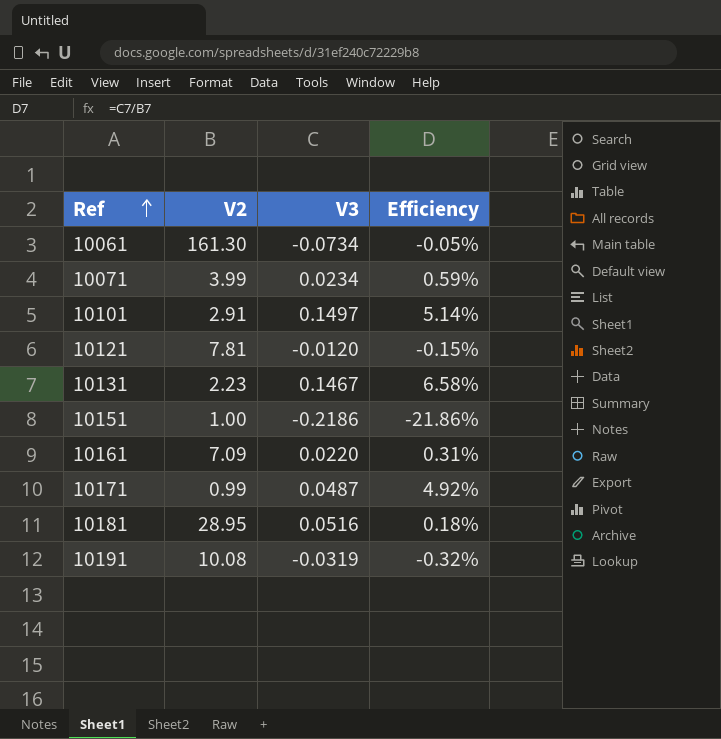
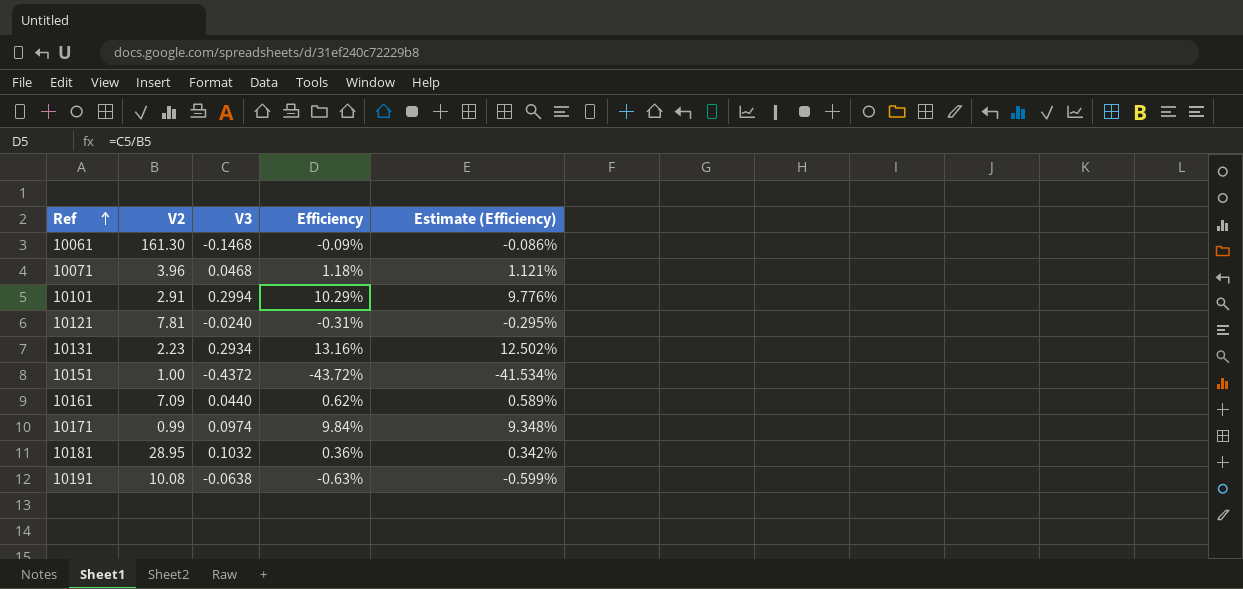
column Estimate (Efficiency) | formula: none -> [Efficiency] * 0.95
10061 | V3: -0.0734 -> -0.1468
10061 | Efficiency: -0.05% -> -0.09%
10071 | V2: 3.99 -> 3.96
10071 | V3: 0.0234 -> 0.0468
10071 | Efficiency: 0.59% -> 1.18%
10101 | V3: 0.1497 -> 0.2994
10101 | Efficiency: 5.14% -> 10.29%
10121 | V3: -0.0120 -> -0.0240
10121 | Efficiency: -0.15% -> -0.31%
10131 | V3: 0.1467 -> 0.2934
10131 | Efficiency: 6.58% -> 13.16%
10151 | V3: -0.2186 -> -0.4372
10151 | Efficiency: -21.86% -> -43.72%
10161 | V3: 0.0220 -> 0.0440
10161 | Efficiency: 0.31% -> 0.62%
10171 | V3: 0.0487 -> 0.0974
10171 | Efficiency: 4.92% -> 9.84%
10181 | V3: 0.0516 -> 0.1032
10181 | Efficiency: 0.18% -> 0.36%
10191 | V3: -0.0319 -> -0.0638
10191 | Efficiency: -0.32% -> -0.63%

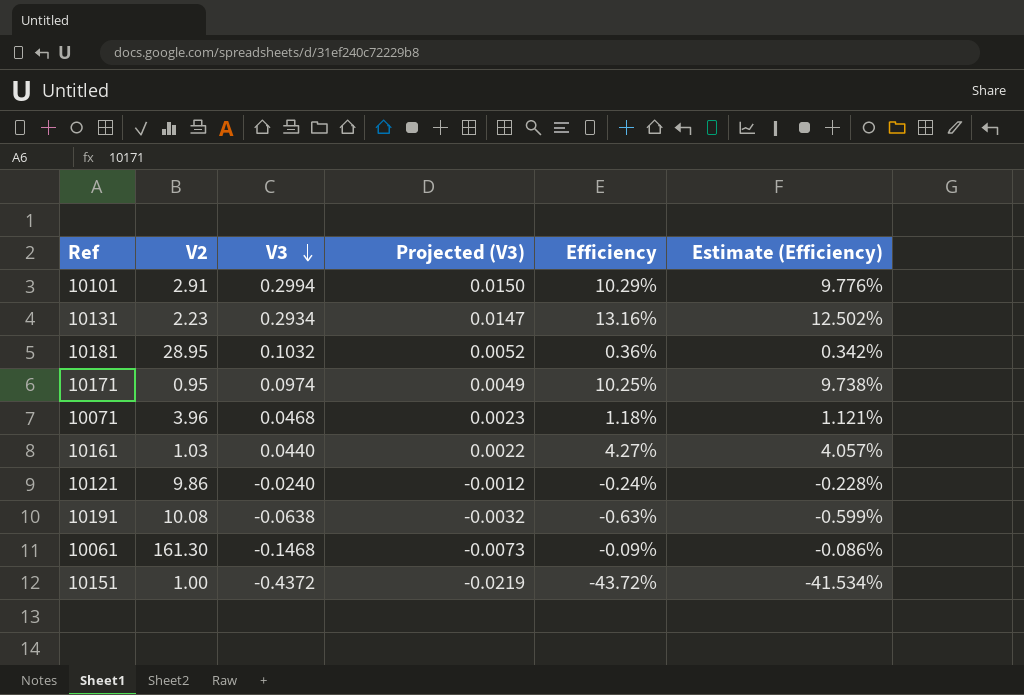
row order: Ref ascending -> V3 descending
column Projected (V3) | formula: none -> [V3] * 0.05
10171 | V2: 0.99 -> 0.95
10171 | Efficiency: 9.84% -> 10.25%
10171 | Estimate (Efficiency): 9.348% -> 9.738%
10161 | V2: 7.09 -> 1.03
10161 | Efficiency: 0.62% -> 4.27%
10161 | Estimate (Efficiency): 0.589% -> 4.057%
10121 | V2: 7.81 -> 9.86
10121 | Efficiency: -0.31% -> -0.24%
10121 | Estimate (Efficiency): -0.295% -> -0.228%

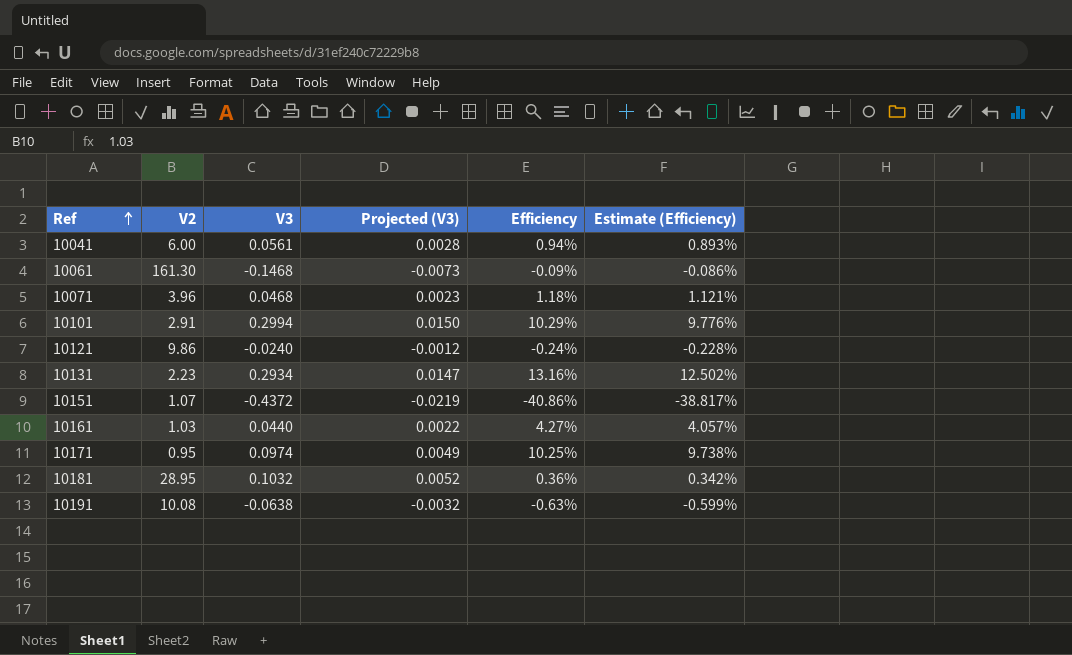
row order: V3 descending -> Ref ascending
row 10041: none -> 6.00 | 0.0561 | 0.0028 | 0.94% | 0.893%
10151 | V2: 1.00 -> 1.07
10151 | Efficiency: -43.72% -> -40.86%
10151 | Estimate (Efficiency): -41.534% -> -38.817%

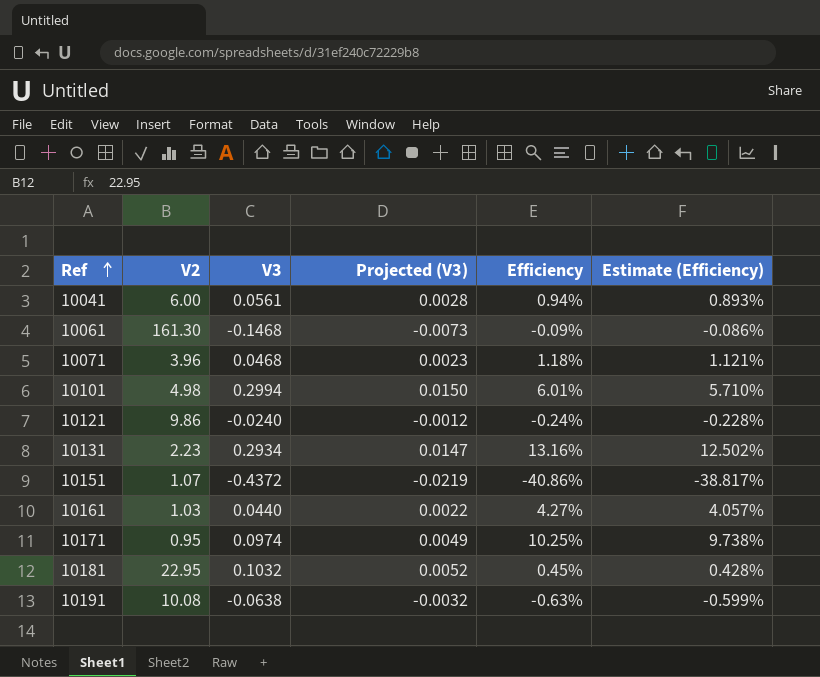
10101 | V2: 2.91 -> 4.98
10101 | Efficiency: 10.29% -> 6.01%
10101 | Estimate (Efficiency): 9.776% -> 5.710%
10181 | V2: 28.95 -> 22.95
10181 | Efficiency: 0.36% -> 0.45%
10181 | Estimate (Efficiency): 0.342% -> 0.428%

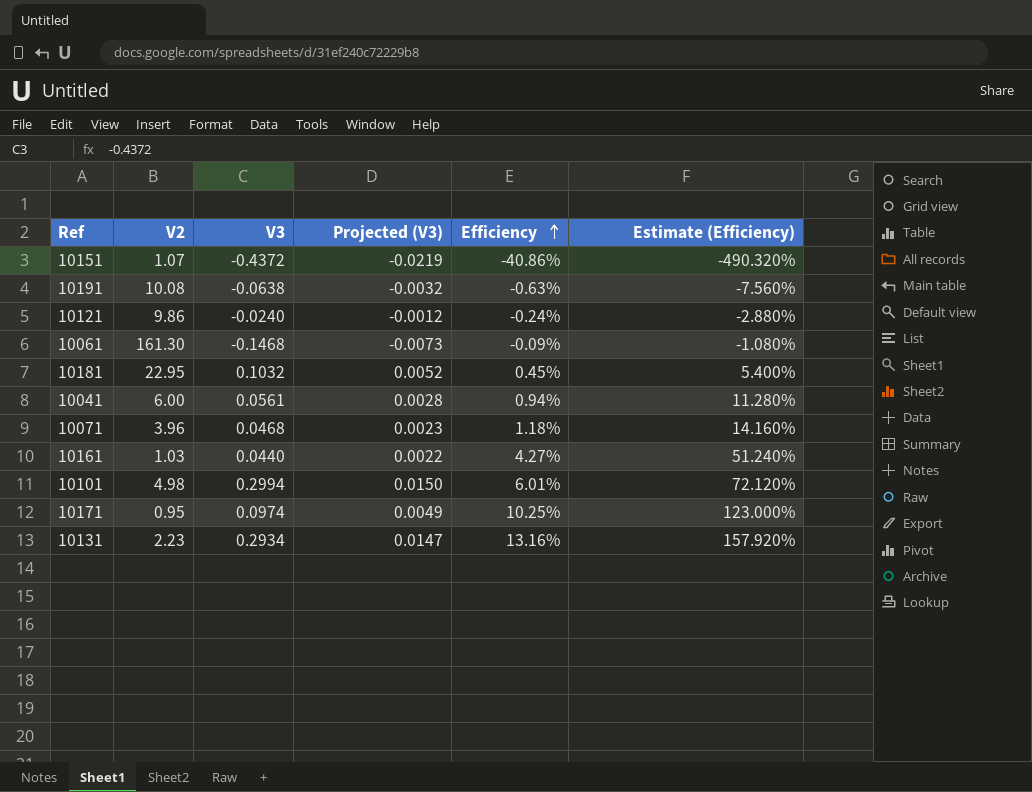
row order: Ref ascending -> Efficiency ascending
column Estimate (Efficiency) | formula: [Efficiency] * 0.95 -> [Efficiency] * 12

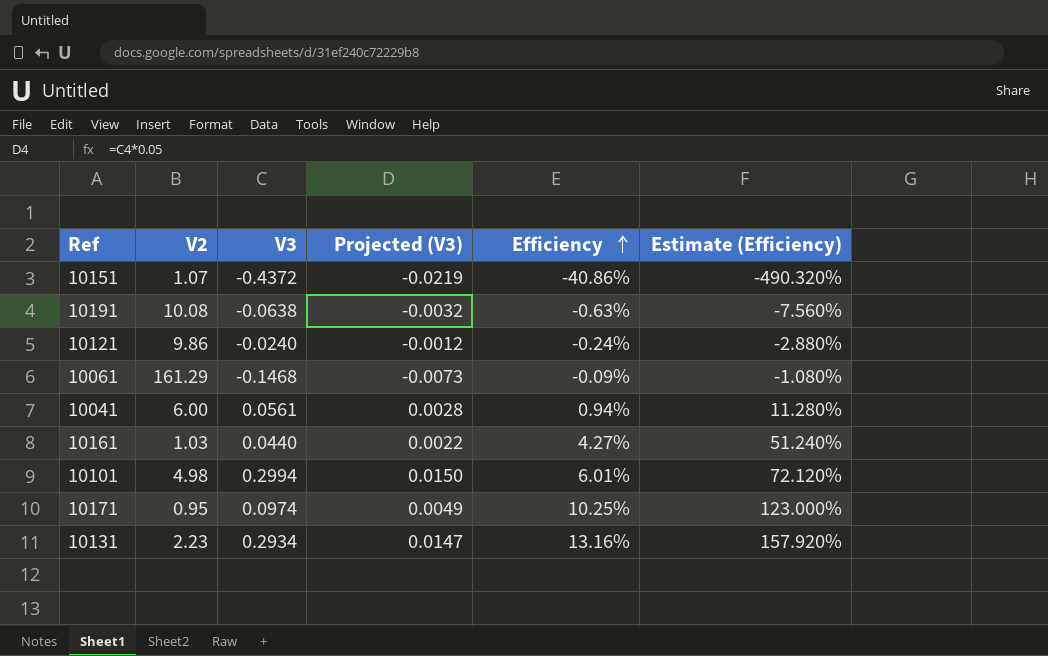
row 10181: 22.95 | 0.1032 | 0.0052 | 0.45% | 5.400% -> none
row 10071: 3.96 | 0.0468 | 0.0023 | 1.18% | 14.160% -> none
10061 | V2: 161.30 -> 161.29

